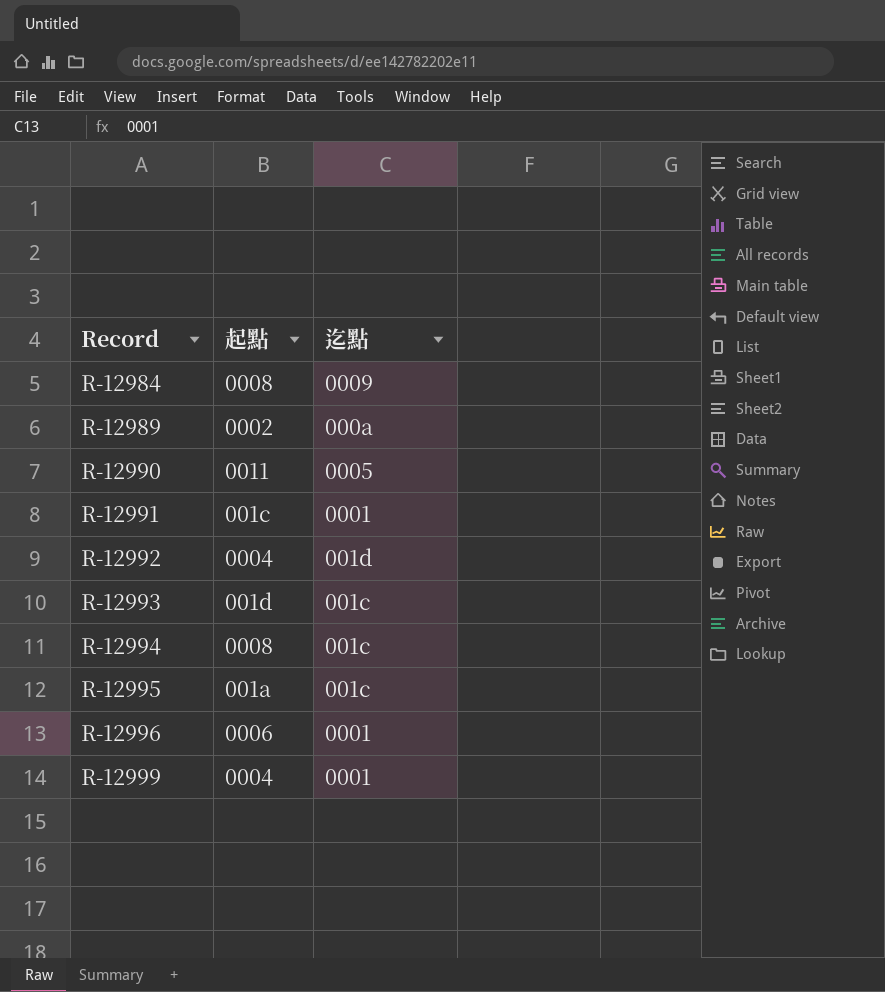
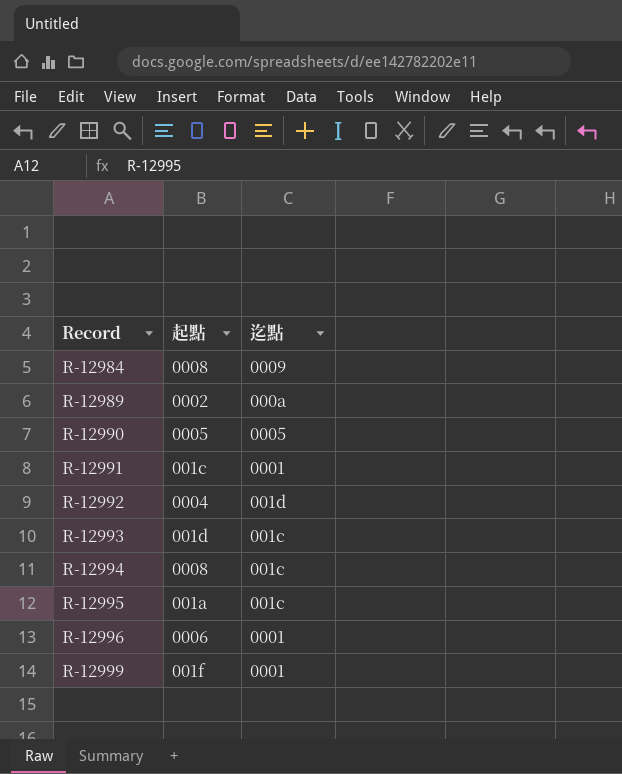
R-12990 | 起點: 0011 -> 0005
R-12999 | 起點: 0004 -> 001f

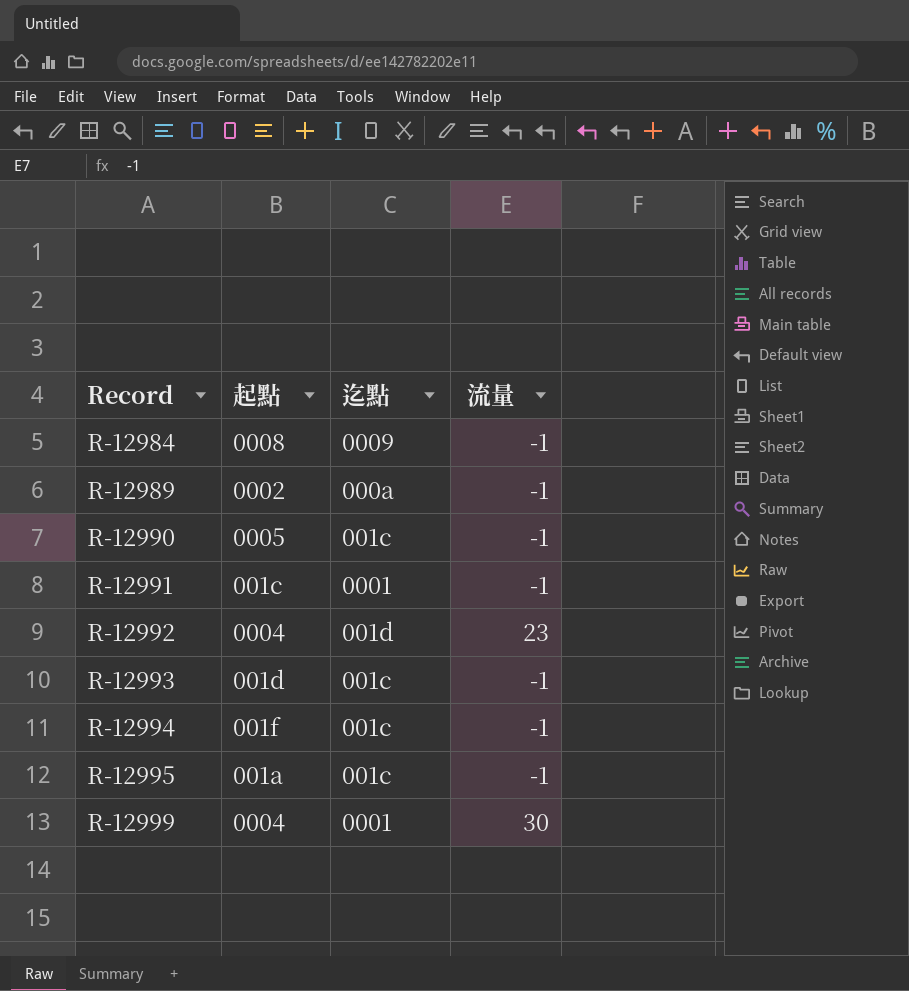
column 流量 | position: none -> 4
row R-12996: 0006 | 0001 -> none
R-12990 | 迄點: 0005 -> 001c
R-12994 | 起點: 0008 -> 001f
R-12999 | 起點: 001f -> 0004

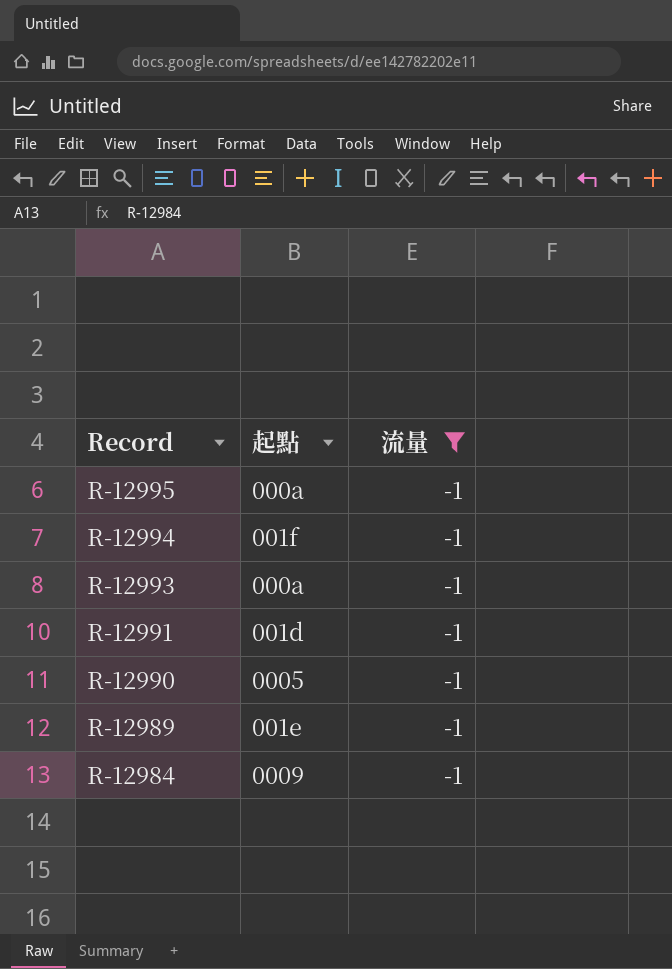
filter: none -> 流量 = -1
row order: Record ascending -> Record descending
column 迄點 | position: 3 -> none
R-12995 | 起點: 001a -> 000a
R-12993 | 起點: 001d -> 000a
R-12991 | 起點: 001c -> 001d
R-12989 | 起點: 0002 -> 001e
R-12984 | 起點: 0008 -> 0009

